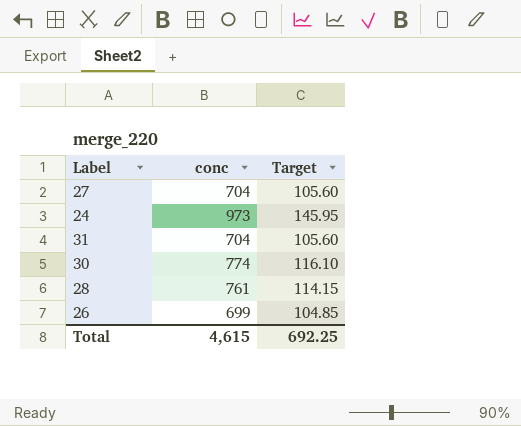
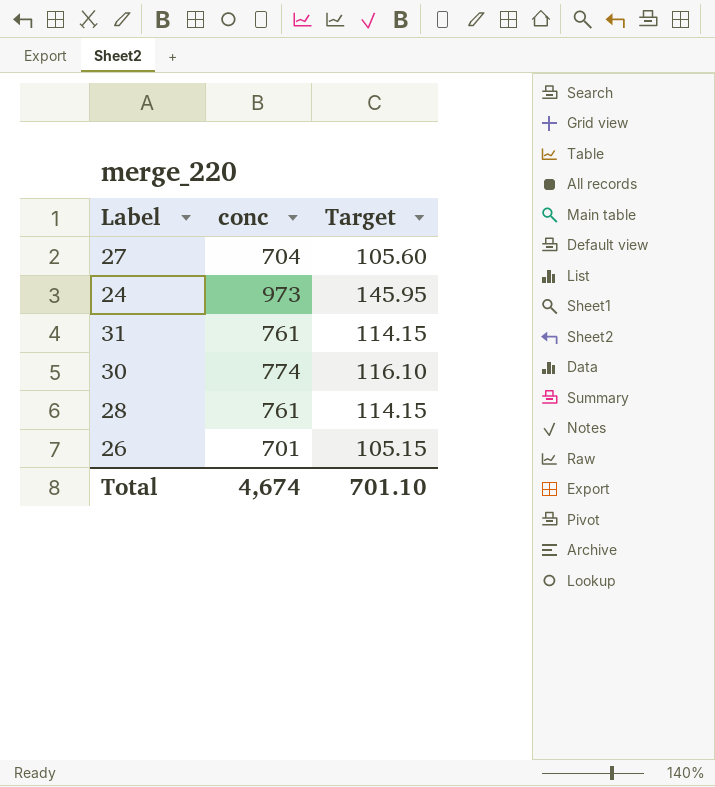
31 | conc: 704 -> 761
31 | Target: 105.60 -> 114.15
26 | conc: 699 -> 701
26 | Target: 104.85 -> 105.15
Total | conc: 4,615 -> 4,674
Total | Target: 692.25 -> 701.10

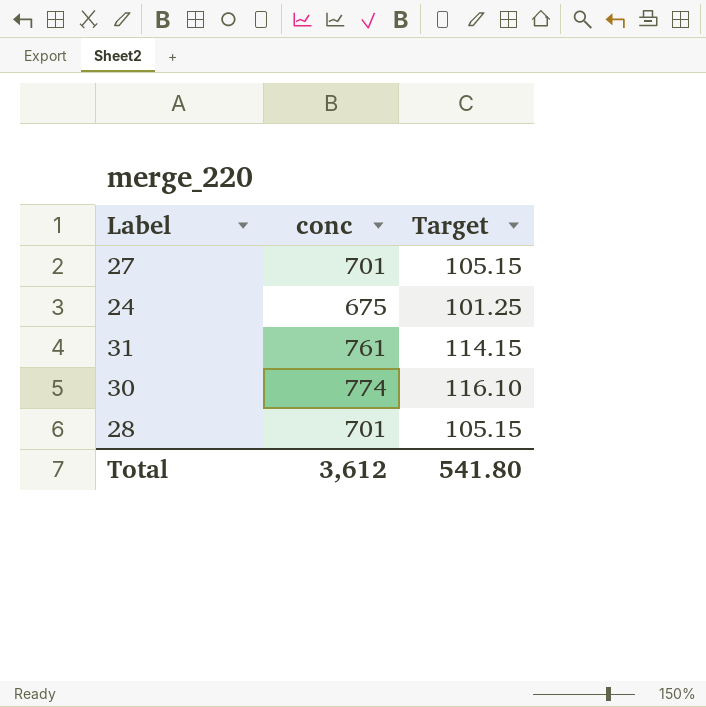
row 26: 701 | 105.15 -> none
27 | conc: 704 -> 701
27 | Target: 105.60 -> 105.15
24 | conc: 973 -> 675
24 | Target: 145.95 -> 101.25
28 | conc: 761 -> 701
28 | Target: 114.15 -> 105.15
Total | conc: 4,674 -> 3,612
Total | Target: 701.10 -> 541.80

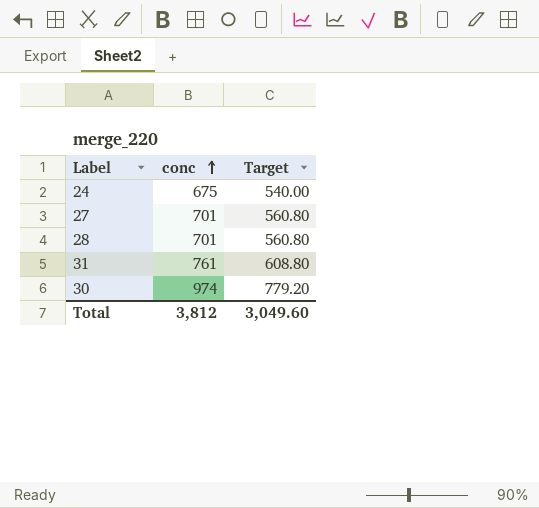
row order: none -> conc ascending
column Target | formula: [conc] * 0.15 -> [conc] * 0.8
30 | conc: 774 -> 974
Total | conc: 3,612 -> 3,812
Total | Target: 541.80 -> 3,049.60

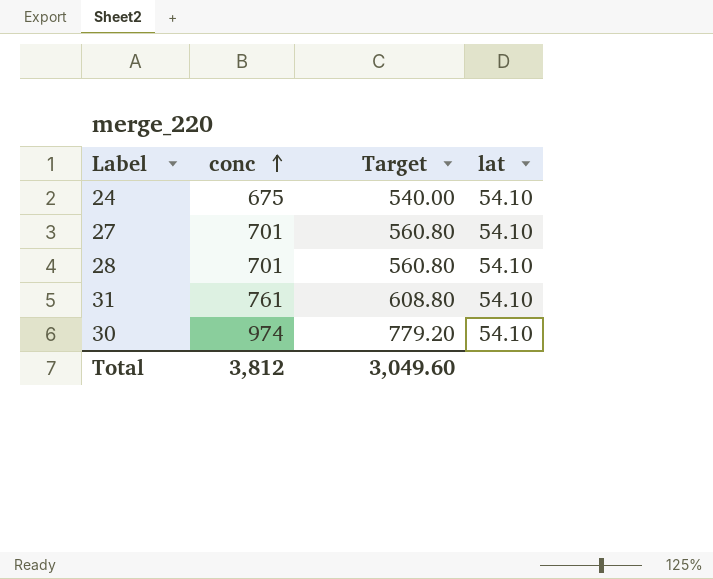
column lat | position: none -> 4

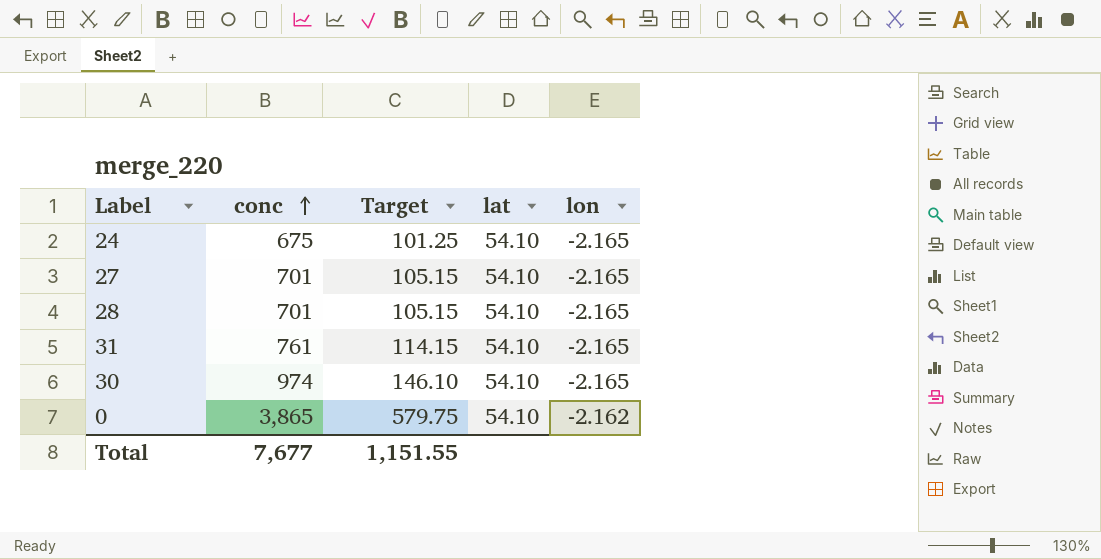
column Target | formula: [conc] * 0.8 -> [conc] * 0.15
column lon | position: none -> 5
row 0: none -> 3,865 | 579.75 | 54.10 | -2.162
Total | conc: 3,812 -> 7,677
Total | Target: 3,049.60 -> 1,151.55

